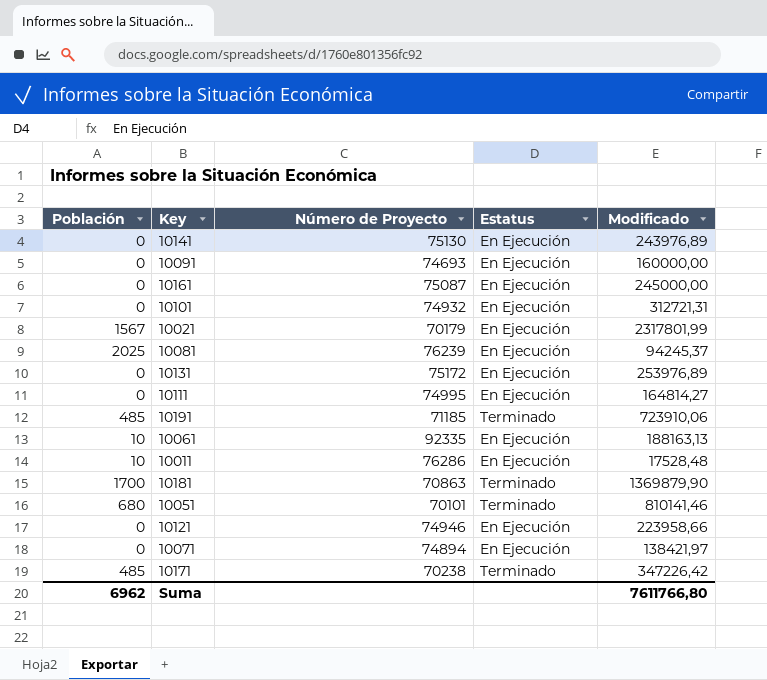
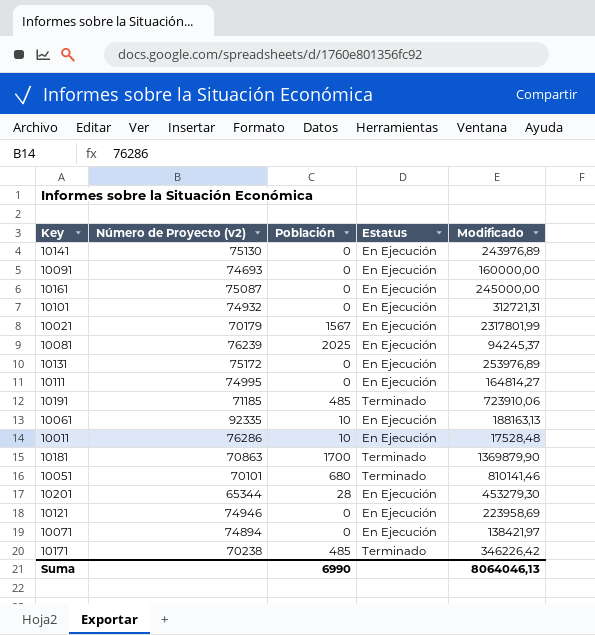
column name: Número de Proyecto -> Número de Proyecto (v2)
column Población | position: 1 -> 3
row 10201: none -> 65344 | 28 | En Ejecución | 453279,30
10121 | Modificado: 223958,66 -> 223958,69
10171 | Modificado: 347226,42 -> 346226,42
Suma | Población: 6962 -> 6990
Suma | Modificado: 7611766,80 -> 8064046,13

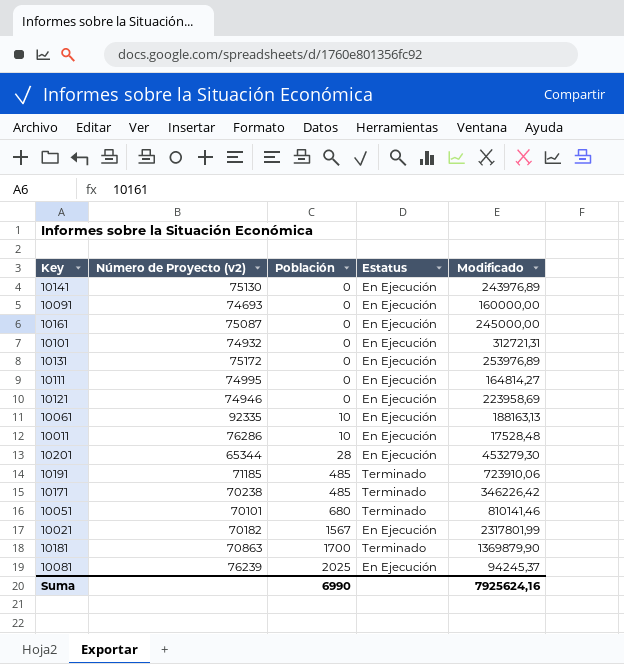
row order: none -> Población ascending
row 10071: 74894 | 0 | En Ejecución | 138421,97 -> none
10021 | Número de Proyecto (v2): 70179 -> 70182
Suma | Modificado: 8064046,13 -> 7925624,16

